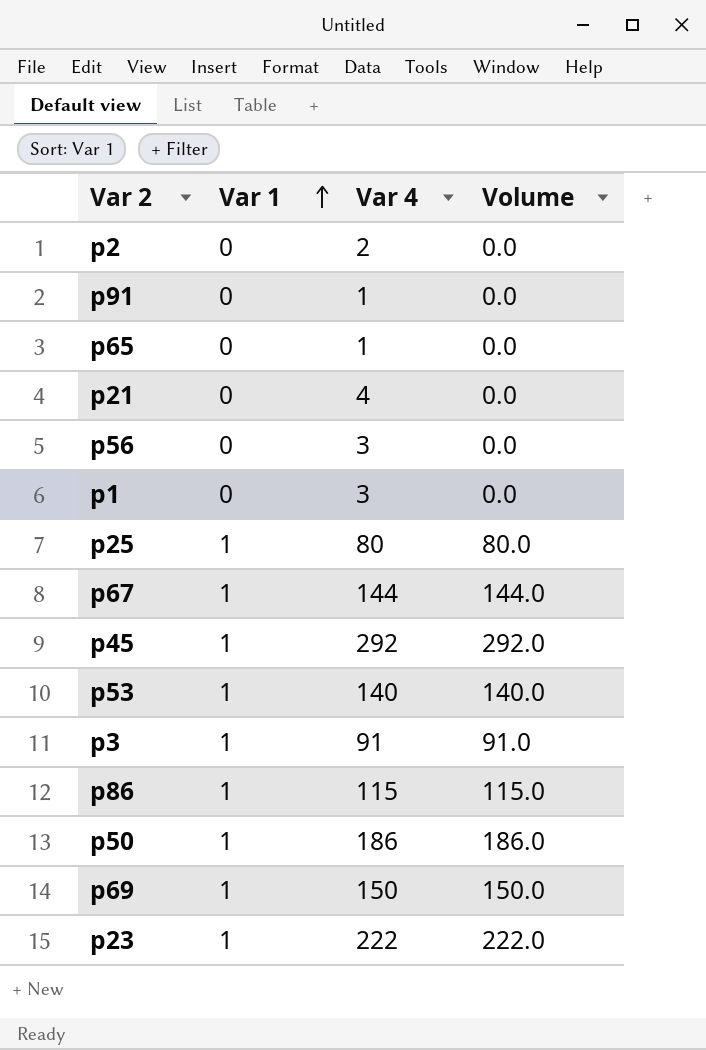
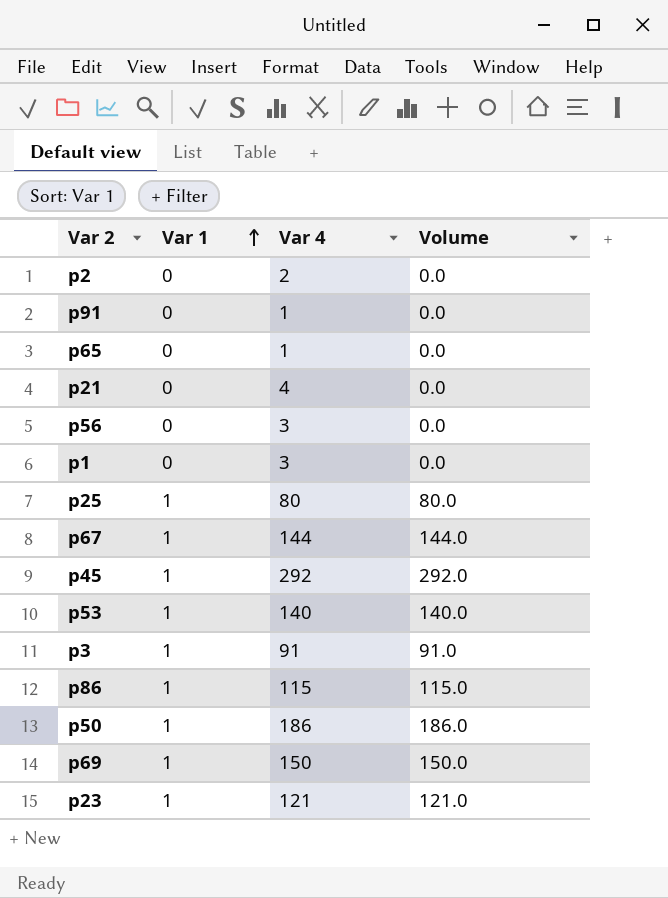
p23 | Var 4: 222 -> 121
p23 | Volume: 222.0 -> 121.0

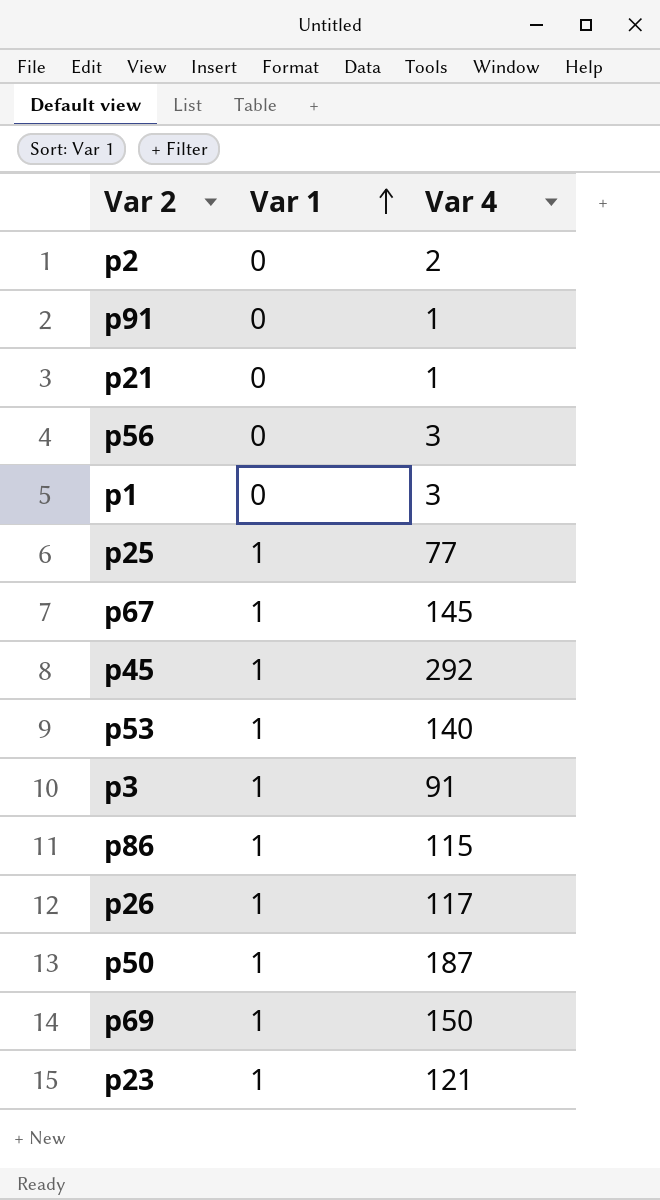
column Volume | formula: [Var 1] * [Var 4] -> none
row p65: 0 | 1 | 0.0 -> none
p21 | Var 4: 4 -> 1
p25 | Var 4: 80 -> 77
p67 | Var 4: 144 -> 145
row p26: none -> 1 | 117
p50 | Var 4: 186 -> 187

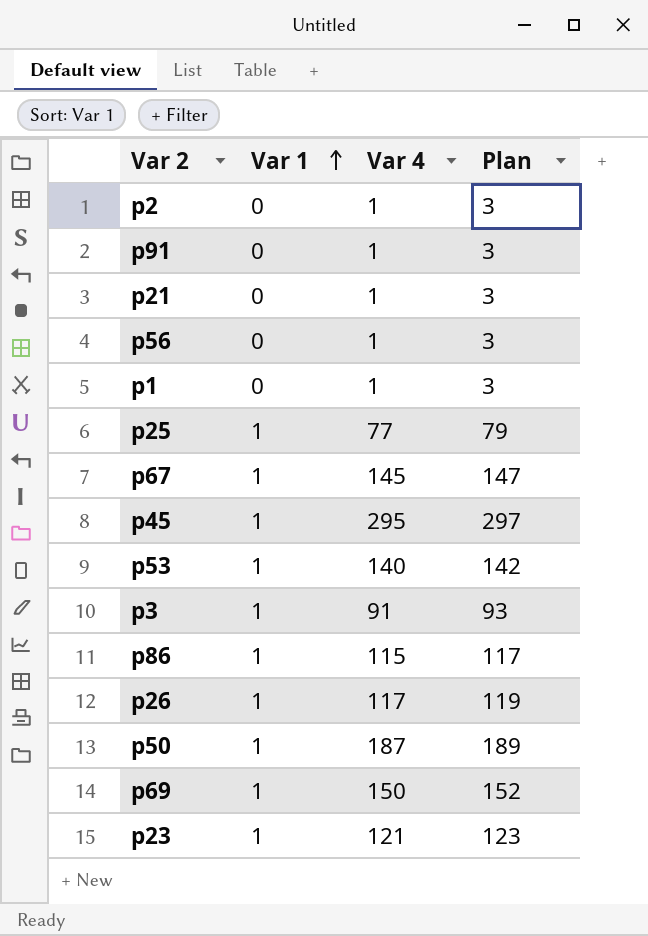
column Plan | formula: none -> [Var 4] + 2
p2 | Var 4: 2 -> 1
p56 | Var 4: 3 -> 1
p1 | Var 4: 3 -> 1
p45 | Var 4: 292 -> 295

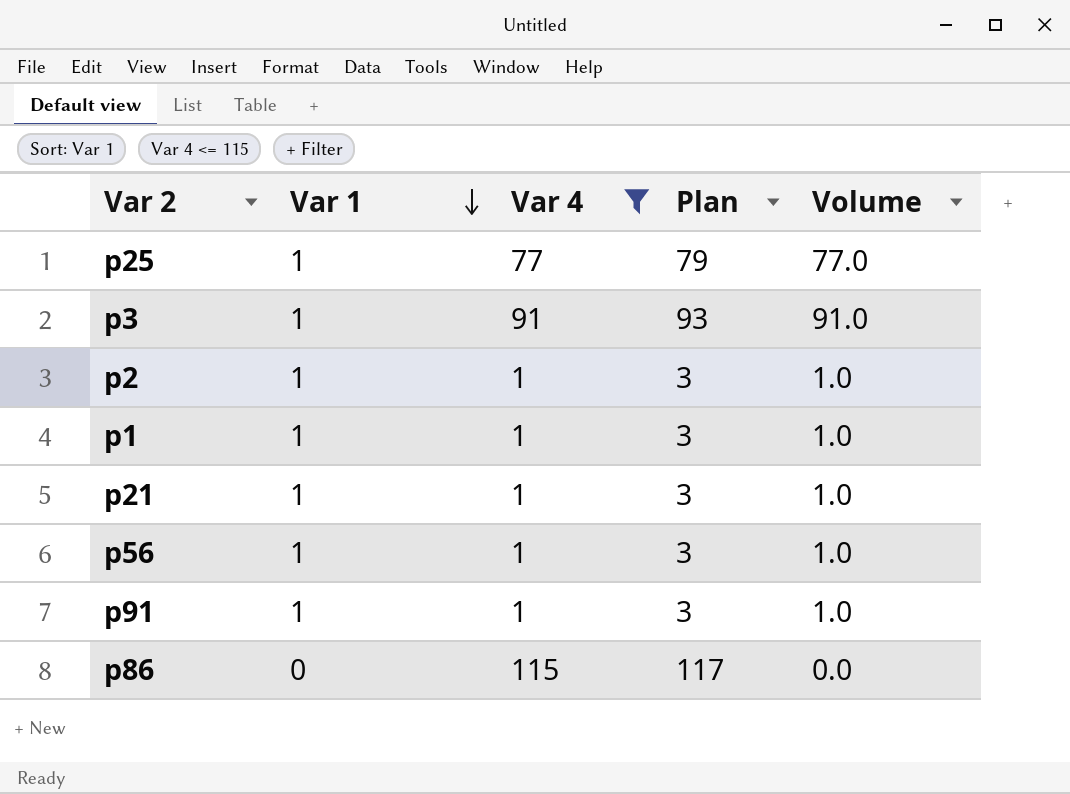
filter: none -> Var 4 <= 115
row order: Var 1 ascending -> Var 1 descending
column Volume | formula: none -> [Var 1] * [Var 4]
p2 | Var 1: 0 -> 1
p1 | Var 1: 0 -> 1
p21 | Var 1: 0 -> 1
p56 | Var 1: 0 -> 1
p91 | Var 1: 0 -> 1
p86 | Var 1: 1 -> 0

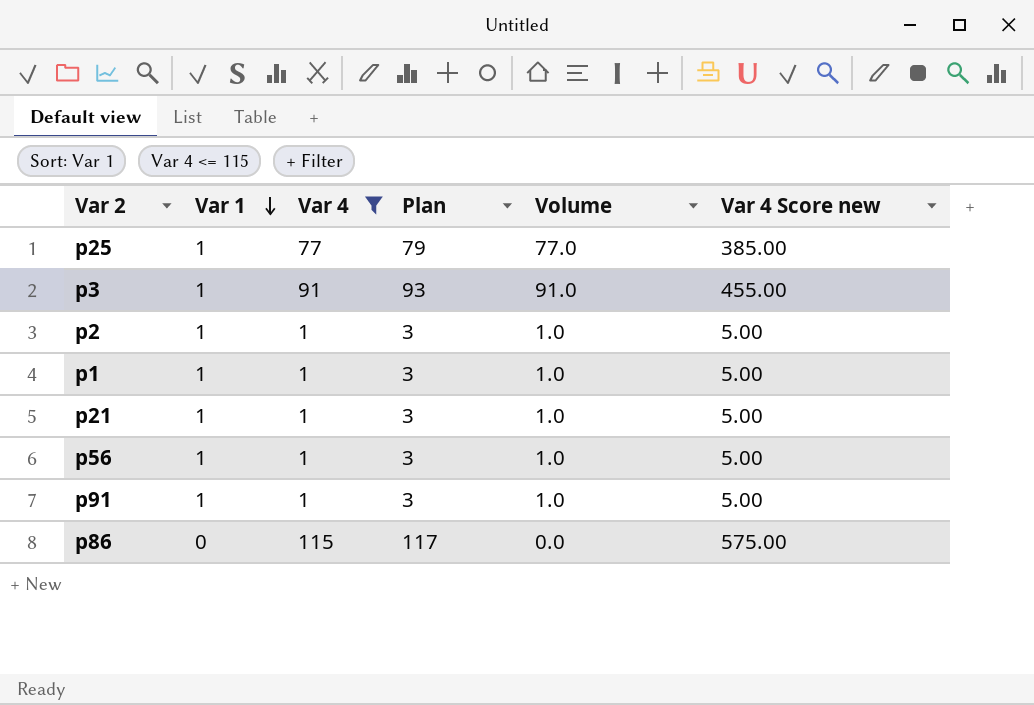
column Var 4 Score new | formula: none -> [Var 4] * 5

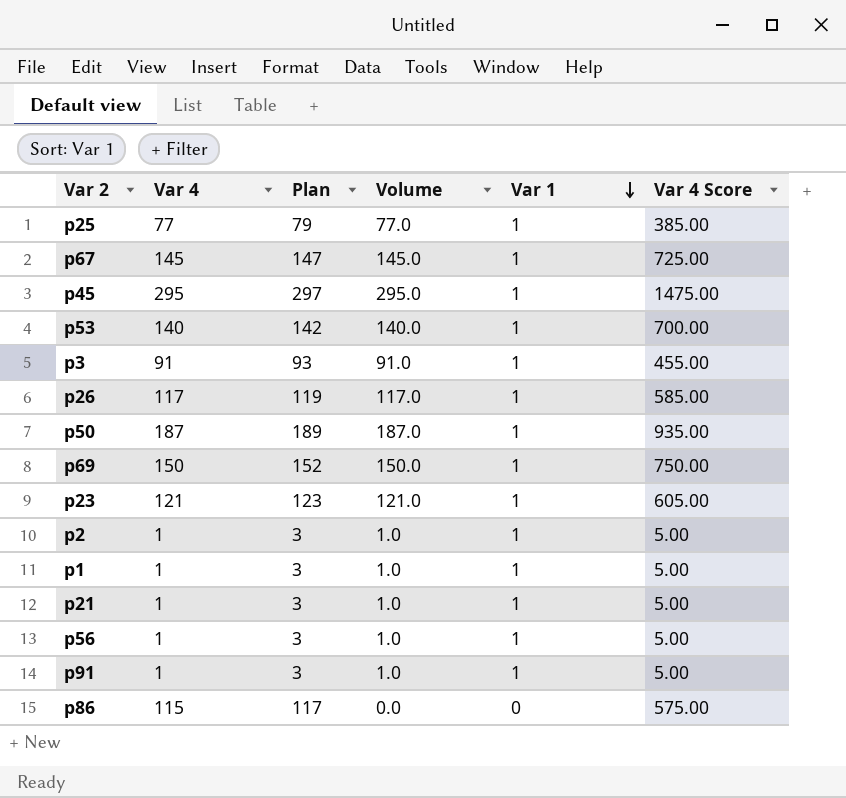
filter: Var 4 <= 115 -> none
column Var 1 | position: 2 -> 5
column name: Var 4 Score new -> Var 4 Score

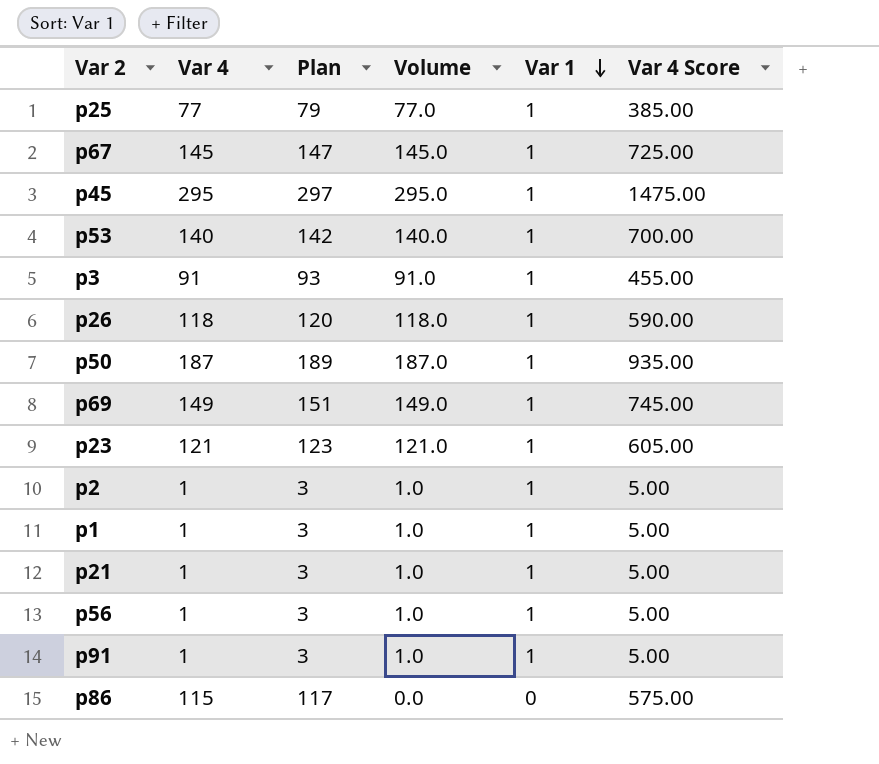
p26 | Var 4: 117 -> 118
p26 | Plan: 119 -> 120
p26 | Volume: 117.0 -> 118.0
p26 | Var 4 Score: 585.00 -> 590.00
p69 | Var 4: 150 -> 149
p69 | Plan: 152 -> 151
p69 | Volume: 150.0 -> 149.0
p69 | Var 4 Score: 750.00 -> 745.00

